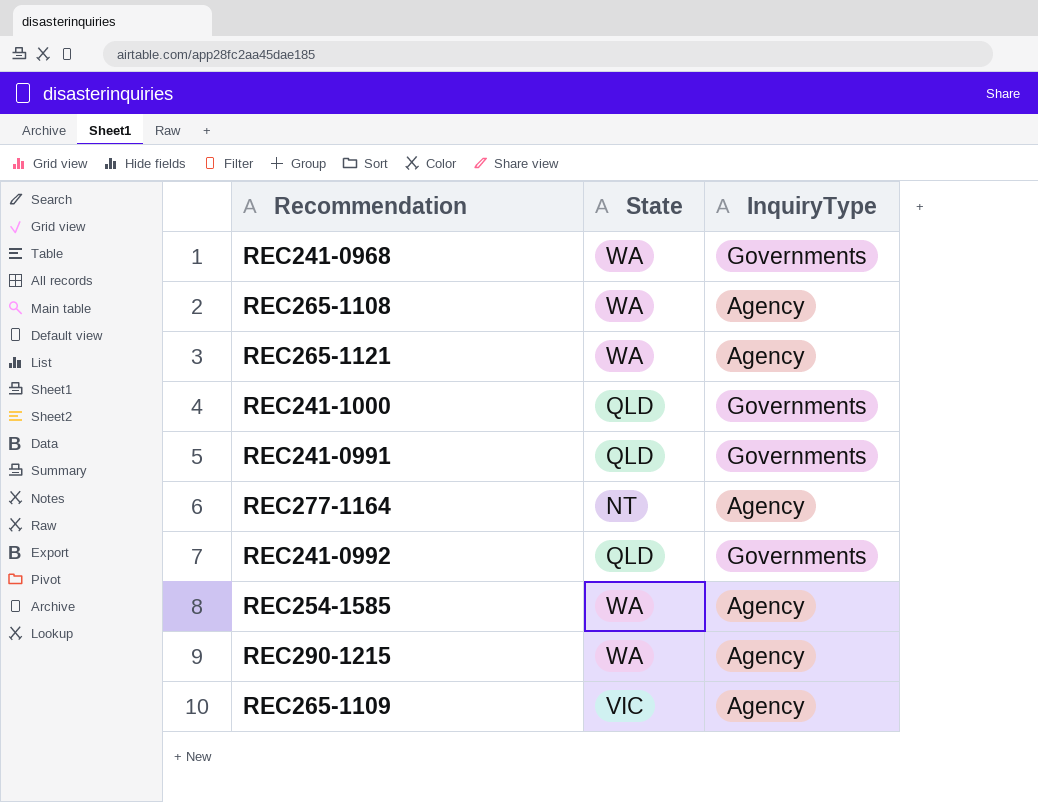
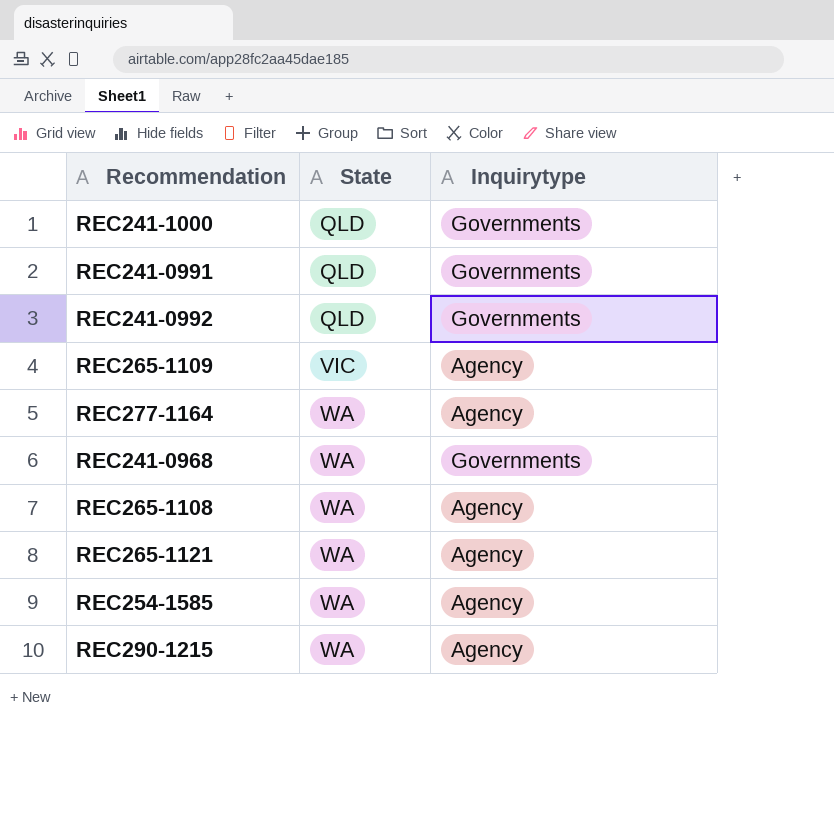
row order: none -> State ascending
column name: InquiryType -> Inquirytype
REC277-1164 | State: NT -> WA

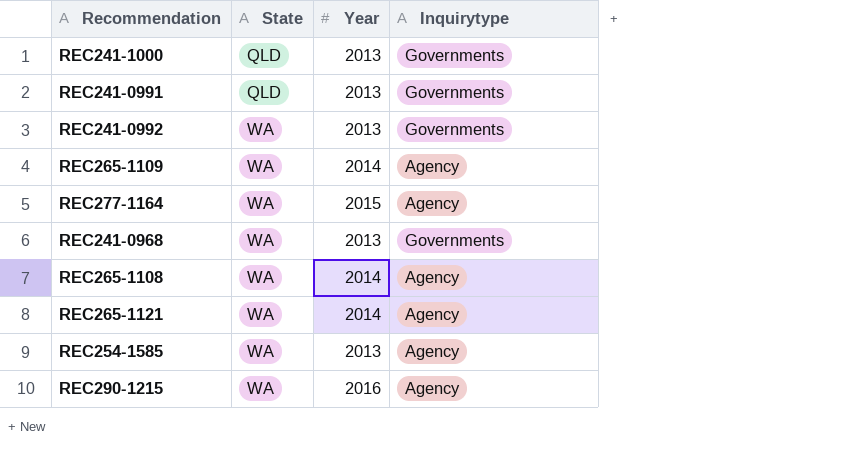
column Year | position: none -> 3
REC241-0992 | State: QLD -> WA
REC265-1109 | State: VIC -> WA

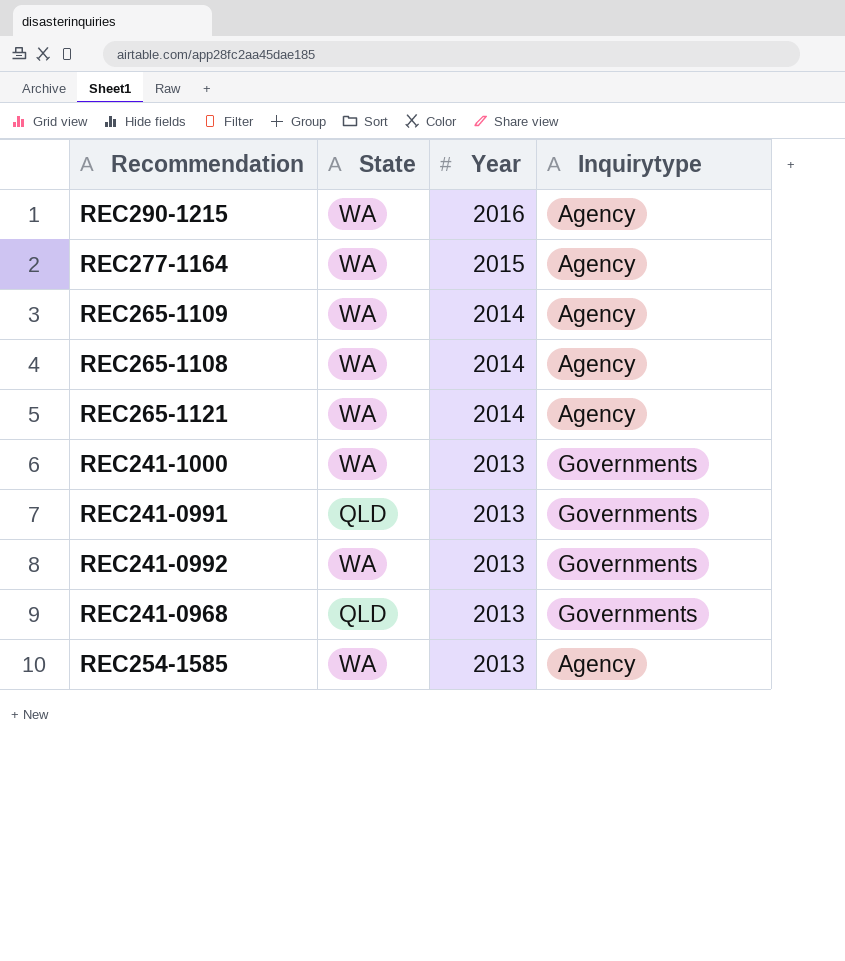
row order: State ascending -> Year descending
REC241-1000 | State: QLD -> WA
REC241-0968 | State: WA -> QLD

